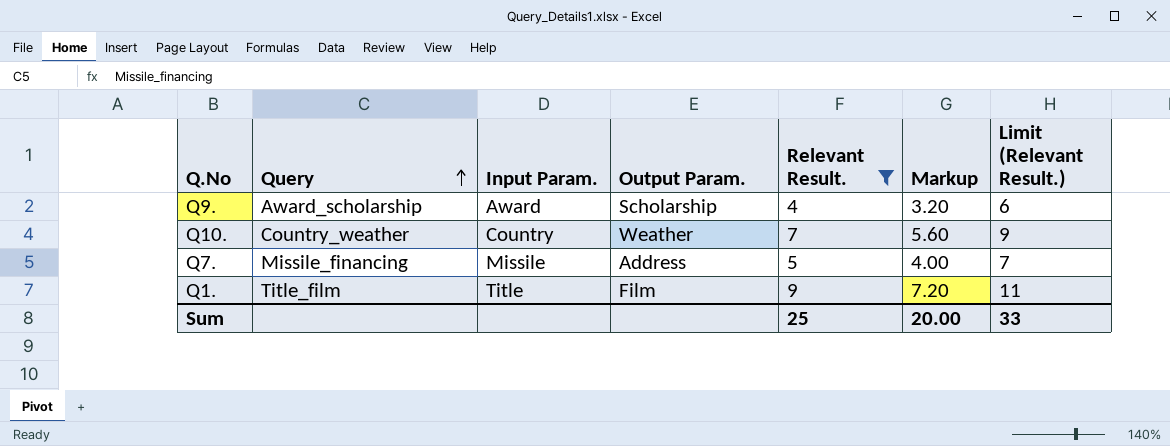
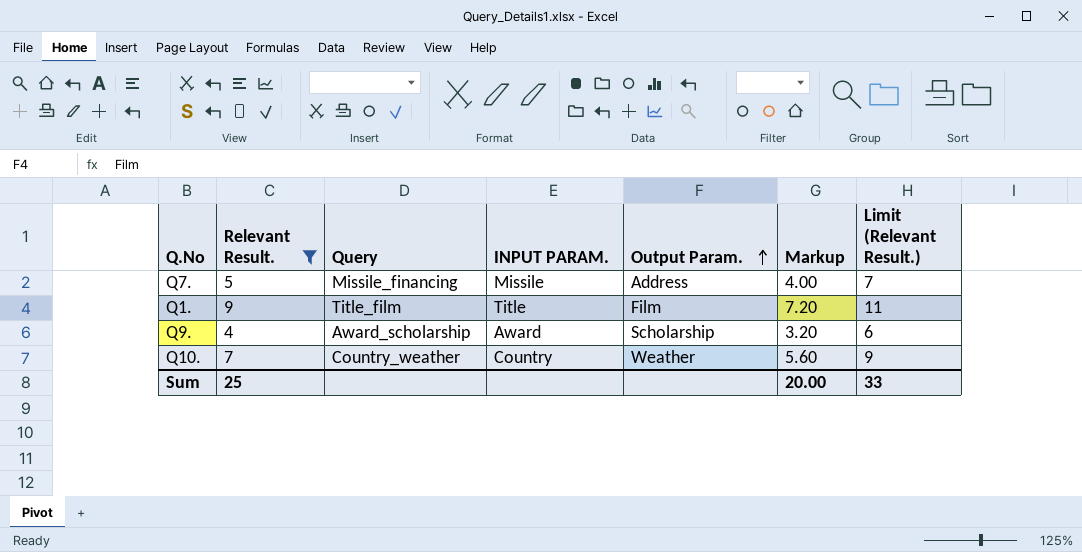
row order: Query ascending -> Output Param. ascending
column Relevant Result. | position: 5 -> 2
column name: Input Param. -> INPUT PARAM.

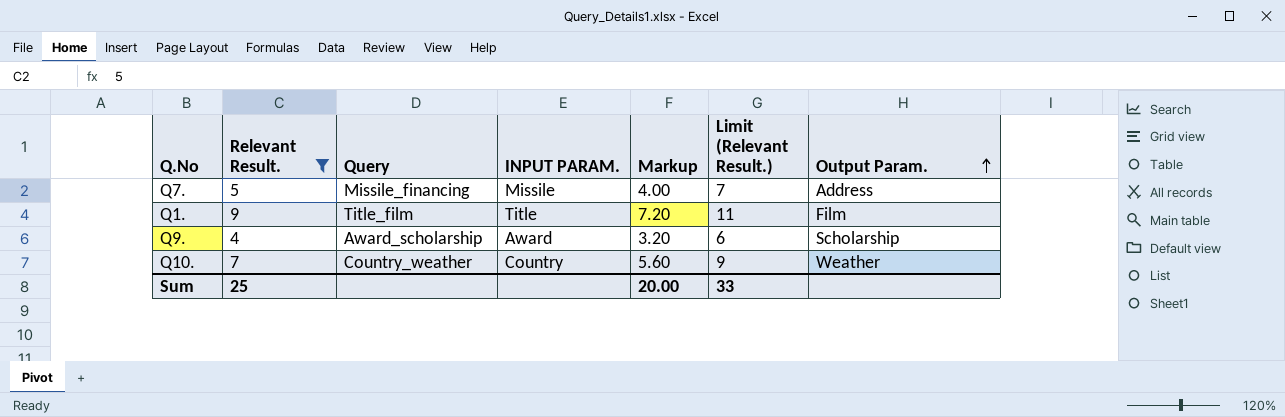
column Output Param. | position: 5 -> 7

